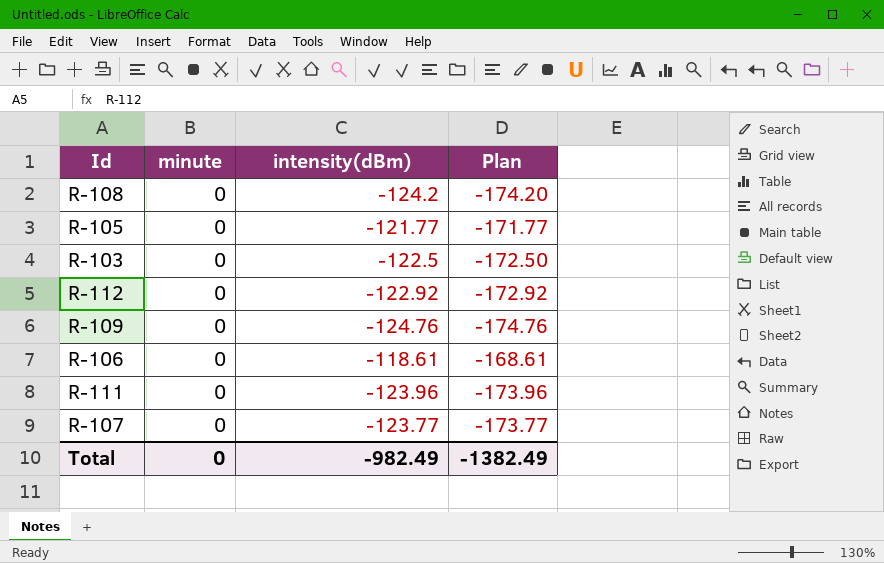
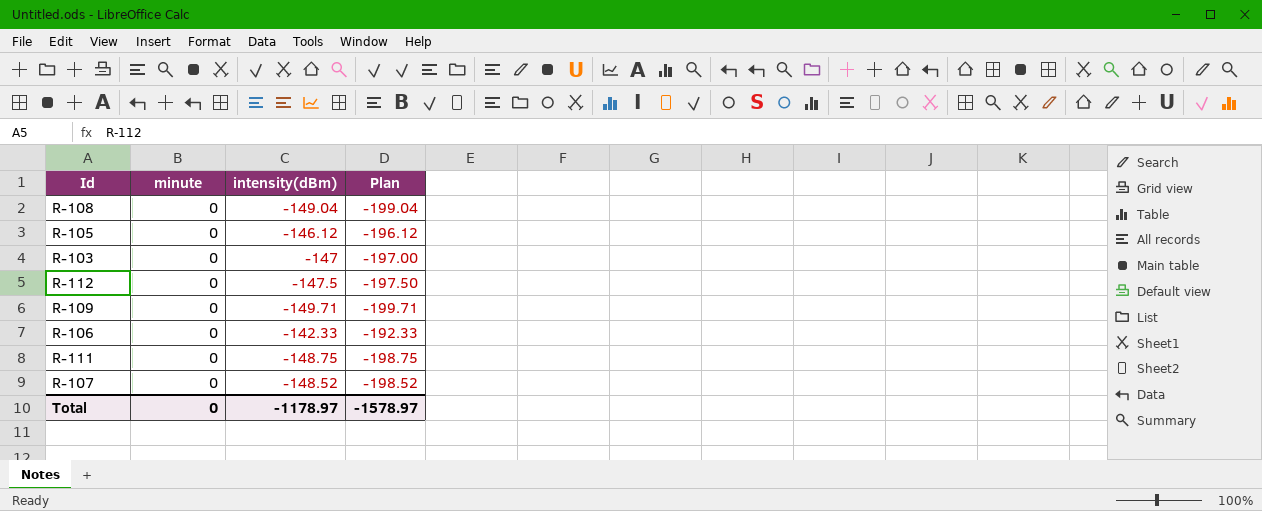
R-108 | intensity(dBm): -124.2 -> -149.04
R-108 | Plan: -174.20 -> -199.04
R-105 | intensity(dBm): -121.77 -> -146.12
R-105 | Plan: -171.77 -> -196.12
R-103 | intensity(dBm): -122.5 -> -147
R-103 | Plan: -172.50 -> -197.00
R-112 | intensity(dBm): -122.92 -> -147.5
R-112 | Plan: -172.92 -> -197.50
R-109 | intensity(dBm): -124.76 -> -149.71
R-109 | Plan: -174.76 -> -199.71
R-106 | intensity(dBm): -118.61 -> -142.33
R-106 | Plan: -168.61 -> -192.33
R-111 | intensity(dBm): -123.96 -> -148.75
R-111 | Plan: -173.96 -> -198.75
R-107 | intensity(dBm): -123.77 -> -148.52
R-107 | Plan: -173.77 -> -198.52
Total | intensity(dBm): -982.49 -> -1178.97
Total | Plan: -1382.49 -> -1578.97

